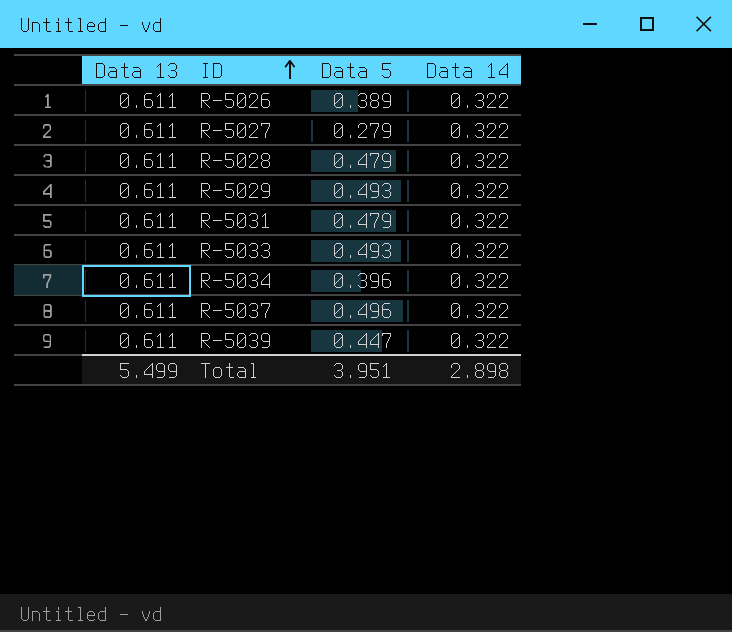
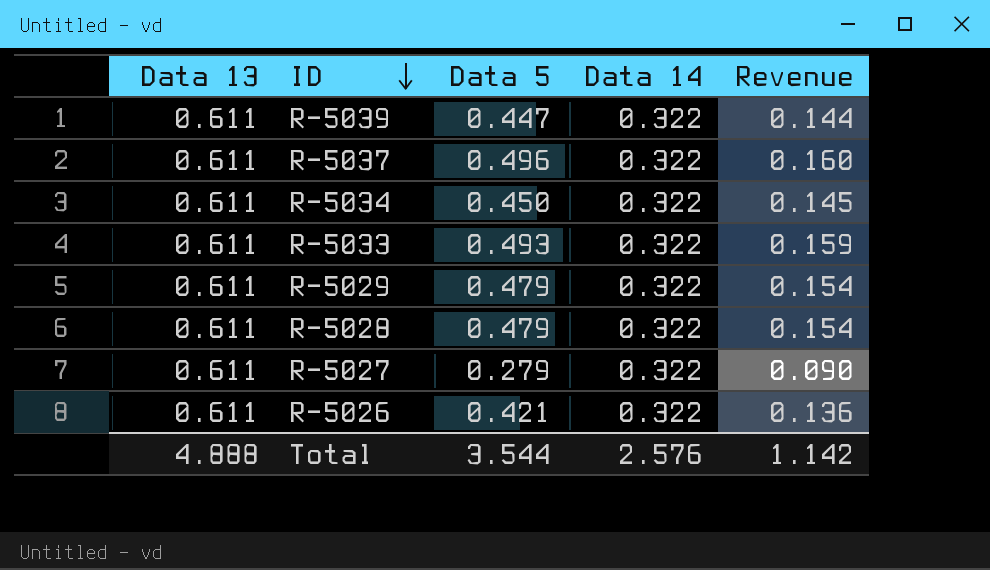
row order: ID ascending -> ID descending
column Revenue | formula: none -> [Data 5] * [Data 14]
row R-5031: 0.611 | 0.479 | 0.322 -> none
R-5034 | Data 5: 0.396 -> 0.450
R-5029 | Data 5: 0.493 -> 0.479
R-5026 | Data 5: 0.389 -> 0.421
Total | Data 13: 5.499 -> 4.888
Total | Data 5: 3.951 -> 3.544
Total | Data 14: 2.898 -> 2.576

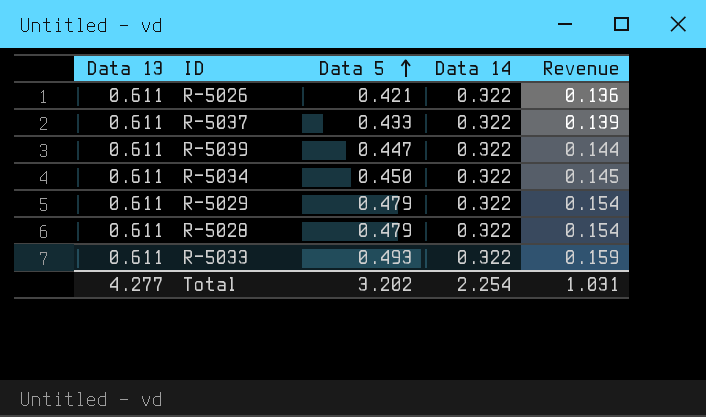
row order: ID descending -> Data 5 ascending
row R-5027: 0.611 | 0.279 | 0.322 | 0.090 -> none
R-5037 | Data 5: 0.496 -> 0.433
R-5037 | Revenue: 0.160 -> 0.139
Total | Data 13: 4.888 -> 4.277
Total | Data 5: 3.544 -> 3.202
Total | Data 14: 2.576 -> 2.254
Total | Revenue: 1.142 -> 1.031

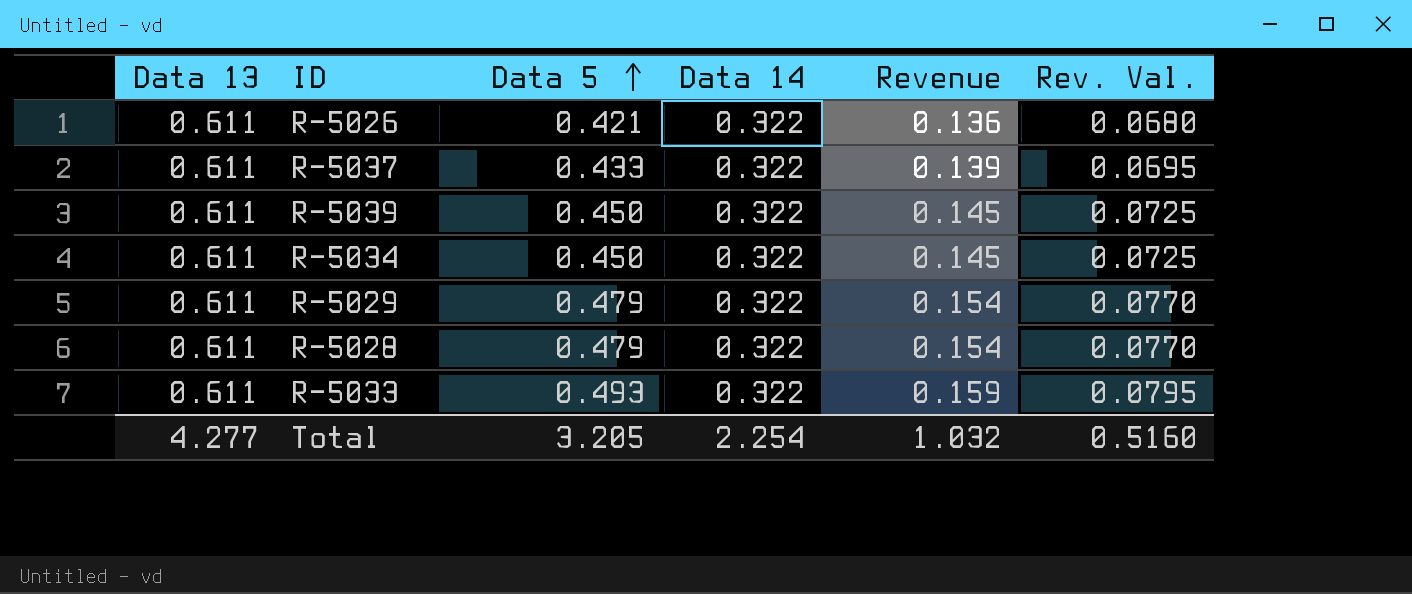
column Rev. Val. | formula: none -> [Revenue] * 0.5
R-5039 | Data 5: 0.447 -> 0.450
R-5039 | Revenue: 0.144 -> 0.145
Total | Data 5: 3.202 -> 3.205
Total | Revenue: 1.031 -> 1.032

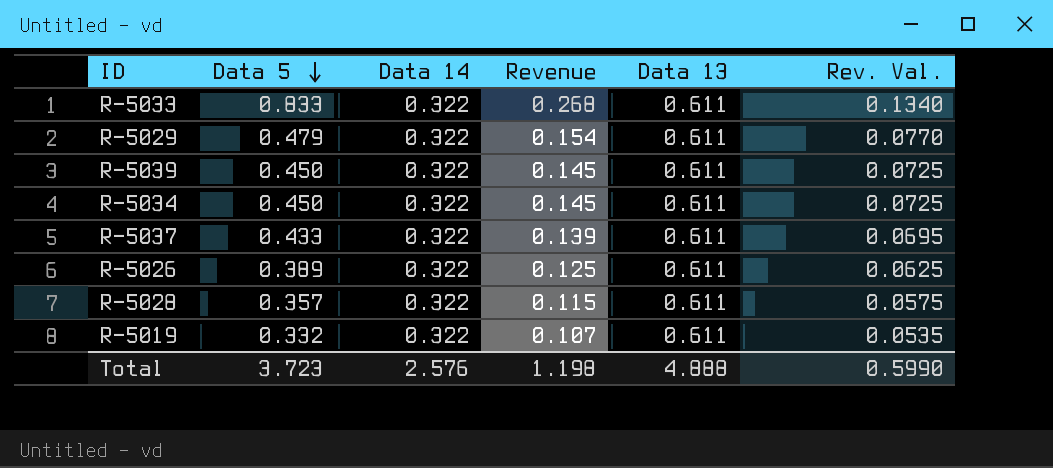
row order: Data 5 ascending -> Data 5 descending
column Data 13 | position: 1 -> 5
R-5033 | Data 5: 0.493 -> 0.833
R-5033 | Revenue: 0.159 -> 0.268
R-5033 | Rev. Val.: 0.0795 -> 0.1340
R-5026 | Data 5: 0.421 -> 0.389
R-5026 | Revenue: 0.136 -> 0.125
R-5026 | Rev. Val.: 0.0680 -> 0.0625
R-5028 | Data 5: 0.479 -> 0.357
R-5028 | Revenue: 0.154 -> 0.115
R-5028 | Rev. Val.: 0.0770 -> 0.0575
row R-5019: none -> 0.332 | 0.322 | 0.107 | 0.611 | 0.0535
Total | Data 5: 3.205 -> 3.723
Total | Data 14: 2.254 -> 2.576
Total | Revenue: 1.032 -> 1.198
Total | Data 13: 4.277 -> 4.888
Total | Rev. Val.: 0.5160 -> 0.5990

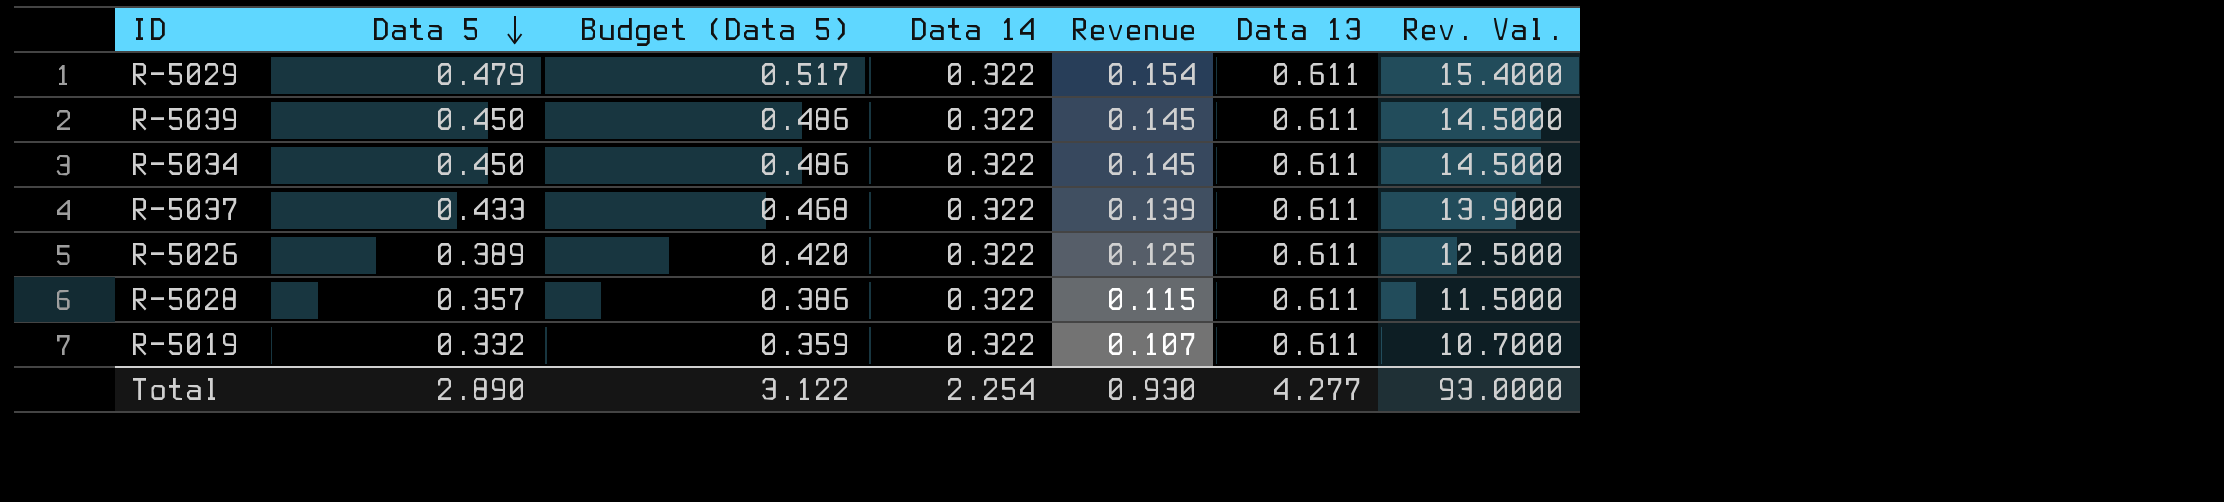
column Budget (Data 5) | formula: none -> [Data 5] * 1.08
column Rev. Val. | formula: [Revenue] * 0.5 -> [Revenue] * 100
row R-5033: 0.833 | 0.322 | 0.268 | 0.611 | 0.1340 -> none
Total | Data 5: 3.723 -> 2.890
Total | Data 14: 2.576 -> 2.254
Total | Revenue: 1.198 -> 0.930
Total | Data 13: 4.888 -> 4.277
Total | Rev. Val.: 0.5990 -> 93.0000

